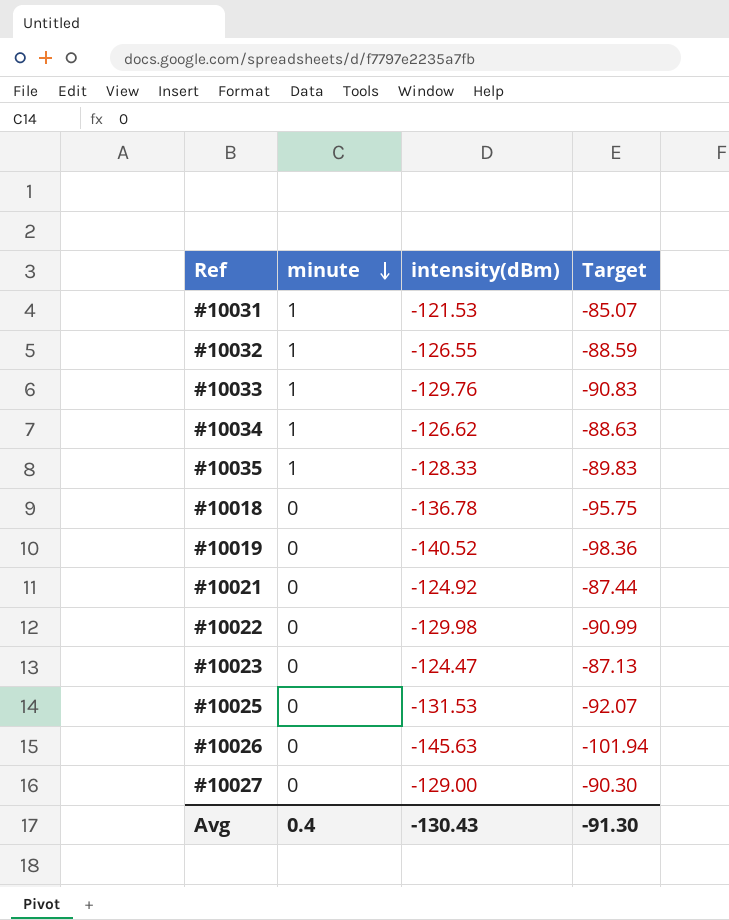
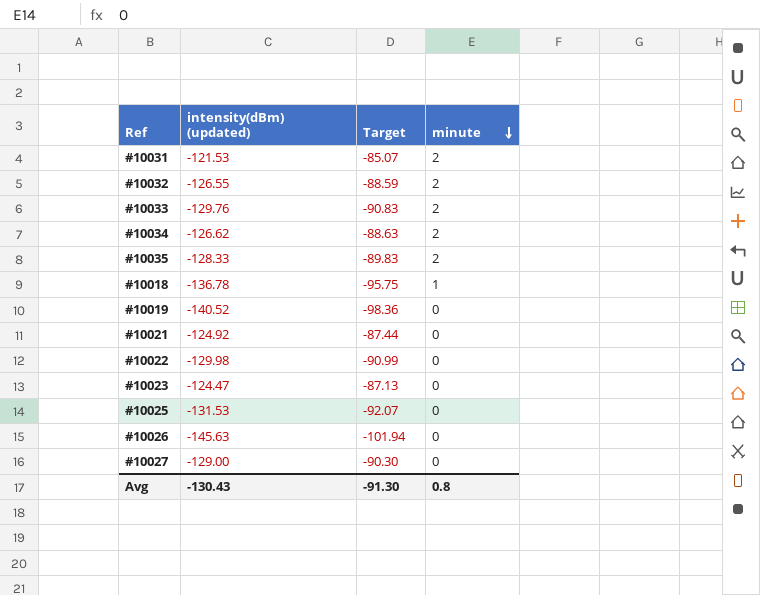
column name: intensity(dBm) -> intensity(dBm) (updated)
column minute | position: 2 -> 4
#10031 | minute: 1 -> 2
#10032 | minute: 1 -> 2
#10033 | minute: 1 -> 2
#10034 | minute: 1 -> 2
#10035 | minute: 1 -> 2
#10018 | minute: 0 -> 1
Avg | minute: 0.4 -> 0.8

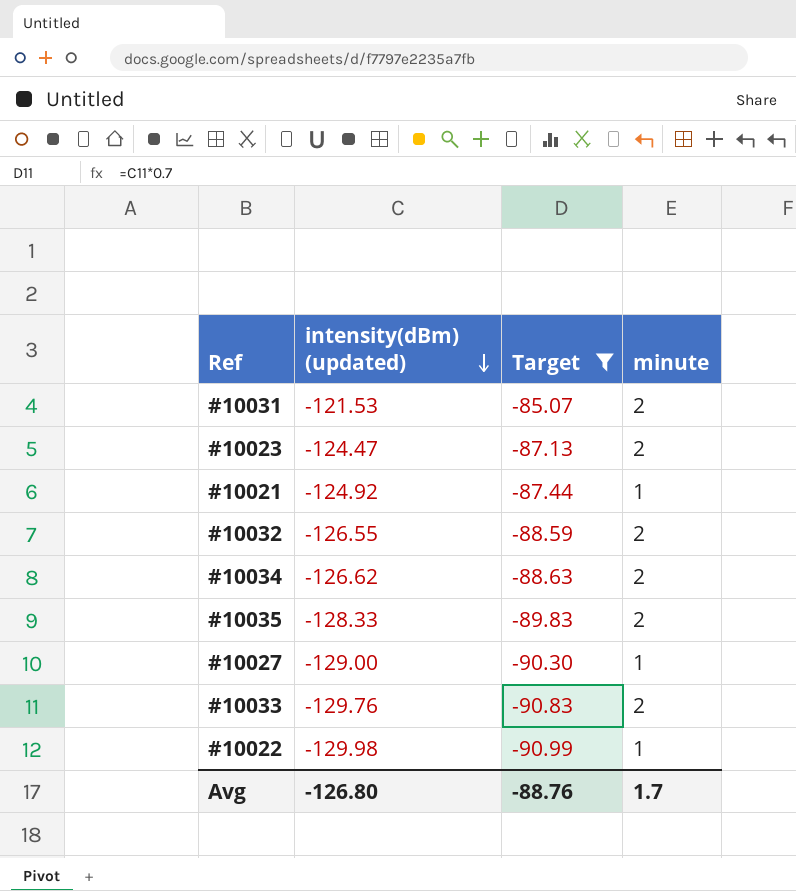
filter: none -> Target >= -90.99
row order: minute descending -> intensity(dBm) (updated) descending
#10023 | minute: 0 -> 2
#10021 | minute: 0 -> 1
#10027 | minute: 0 -> 1
#10022 | minute: 0 -> 1
Avg | intensity(dBm) (updated): -130.43 -> -126.80
Avg | Target: -91.30 -> -88.76
Avg | minute: 0.8 -> 1.7

